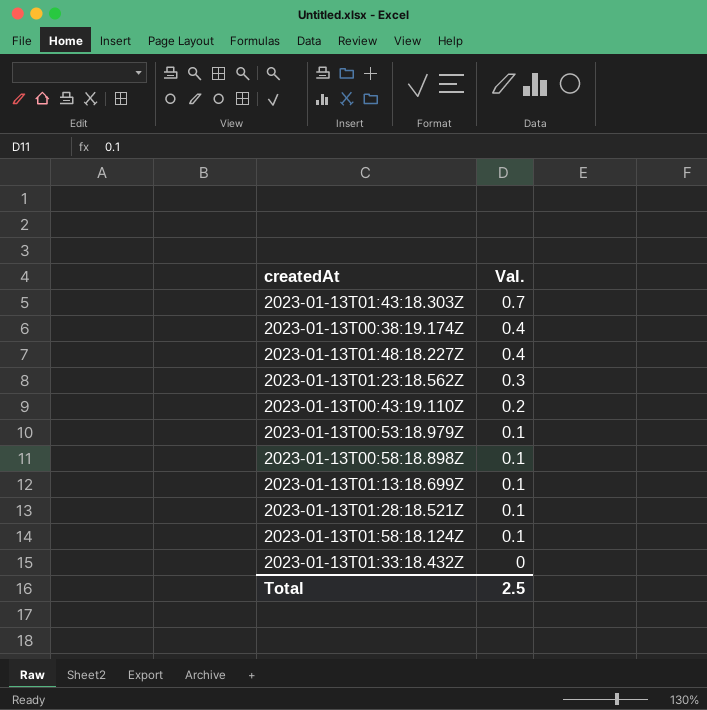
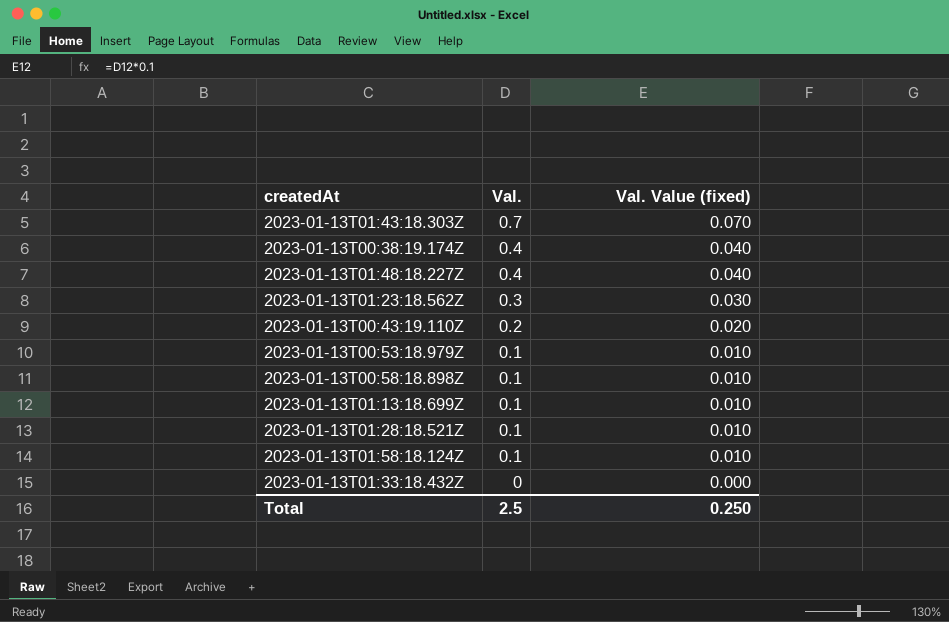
column Val. Value (fixed) | formula: none -> [Val.] * 0.1

